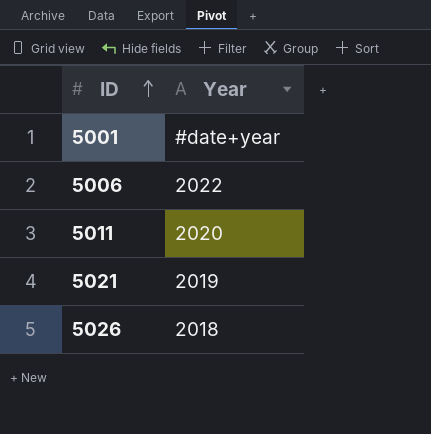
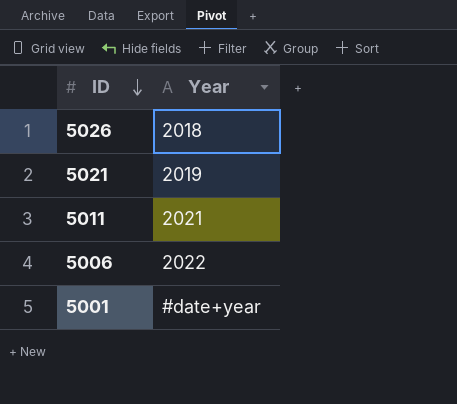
row order: ID ascending -> ID descending
5011 | Year: 2020 -> 2021

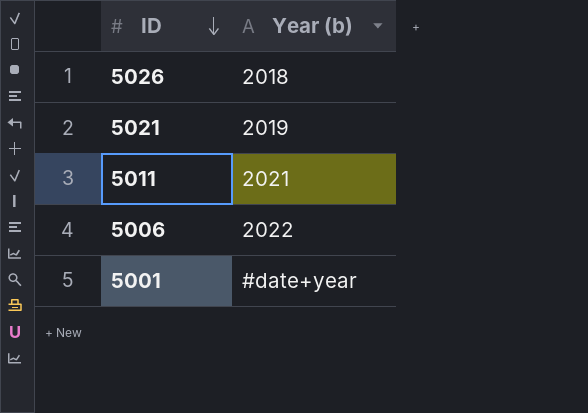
column name: Year -> Year (b)

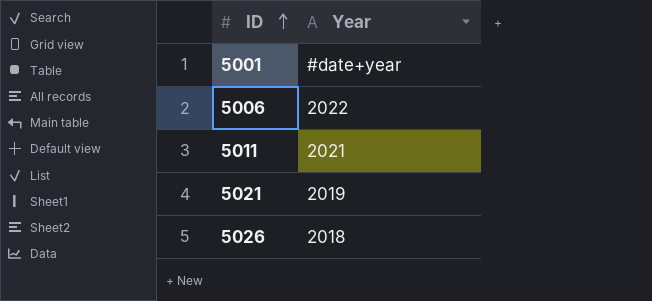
row order: ID descending -> ID ascending
column name: Year (b) -> Year

